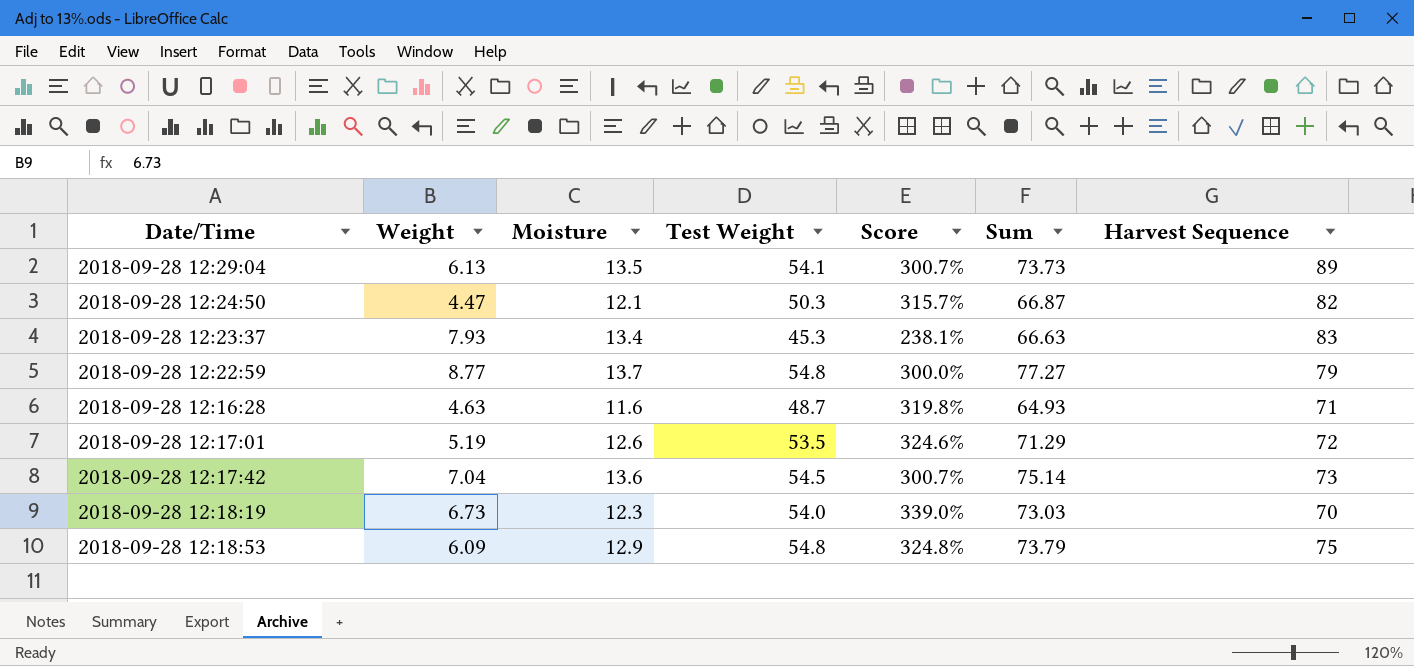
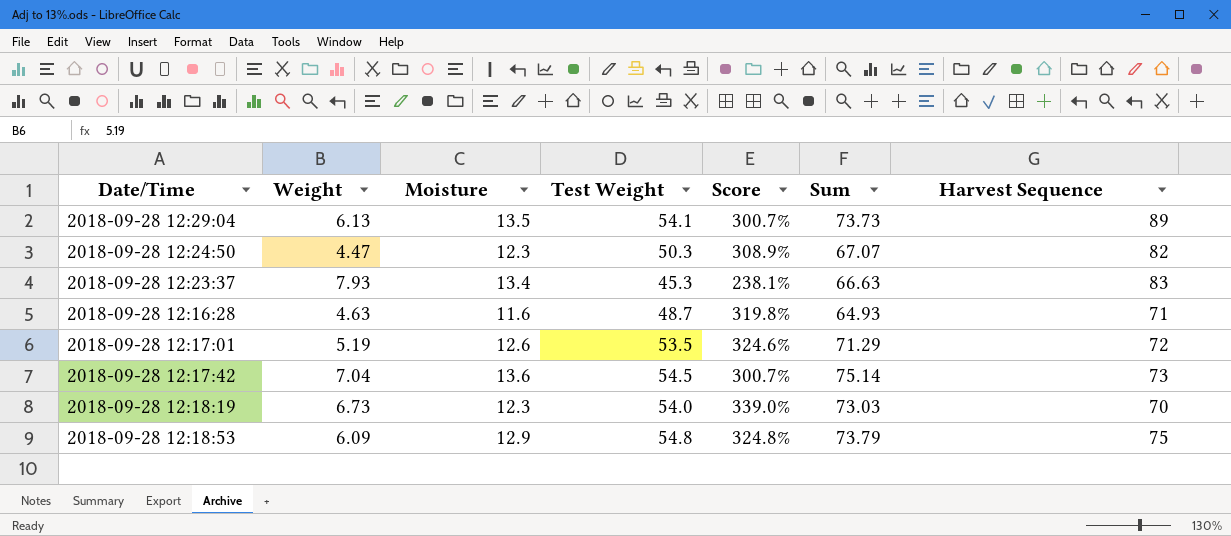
row 2018-09-28 12:22:59: 8.77 | 13.7 | 54.8 | 300.0% | 77.27 | 79 -> none
2018-09-28 12:24:50 | Moisture: 12.1 -> 12.3
2018-09-28 12:24:50 | Score: 315.7% -> 308.9%
2018-09-28 12:24:50 | Sum: 66.87 -> 67.07

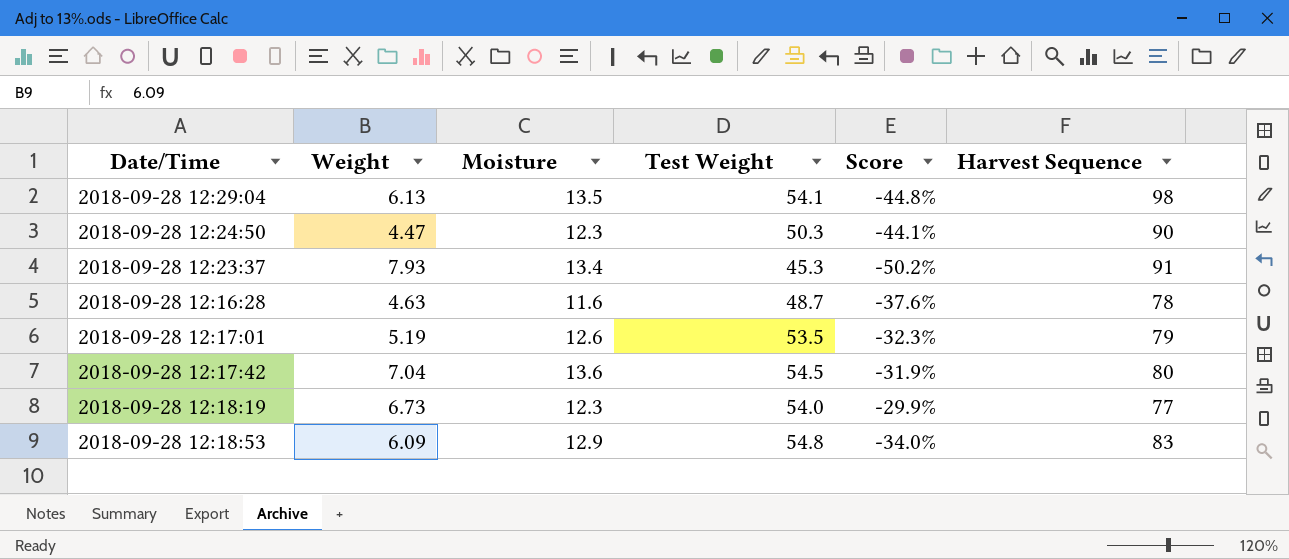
column Sum | formula: [Weight] + [Moisture] + [Test Weight] -> none
column Score | formula: ([Test Weight] - [Moisture]) / [Moisture] -> ([Test Weight] - [Harvest Sequence]) / [Harvest Sequence]
2018-09-28 12:29:04 | Harvest Sequence: 89 -> 98
2018-09-28 12:24:50 | Harvest Sequence: 82 -> 90
2018-09-28 12:23:37 | Harvest Sequence: 83 -> 91
2018-09-28 12:16:28 | Harvest Sequence: 71 -> 78
2018-09-28 12:17:01 | Harvest Sequence: 72 -> 79
2018-09-28 12:17:42 | Harvest Sequence: 73 -> 80
2018-09-28 12:18:19 | Harvest Sequence: 70 -> 77
2018-09-28 12:18:53 | Harvest Sequence: 75 -> 83

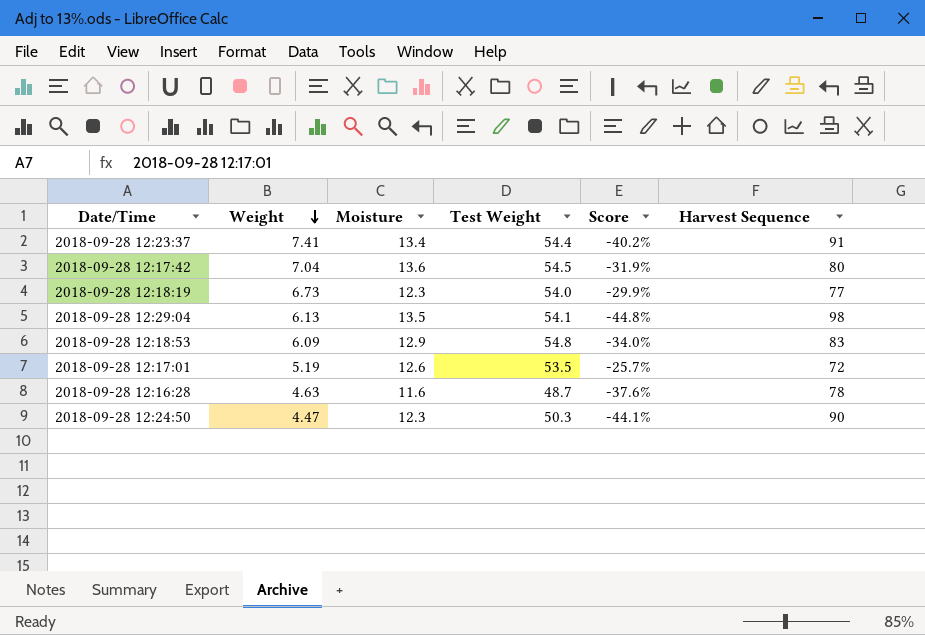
row order: none -> Weight descending
2018-09-28 12:23:37 | Weight: 7.93 -> 7.41
2018-09-28 12:23:37 | Test Weight: 45.3 -> 54.4
2018-09-28 12:23:37 | Score: -50.2% -> -40.2%
2018-09-28 12:17:01 | Score: -32.3% -> -25.7%
2018-09-28 12:17:01 | Harvest Sequence: 79 -> 72

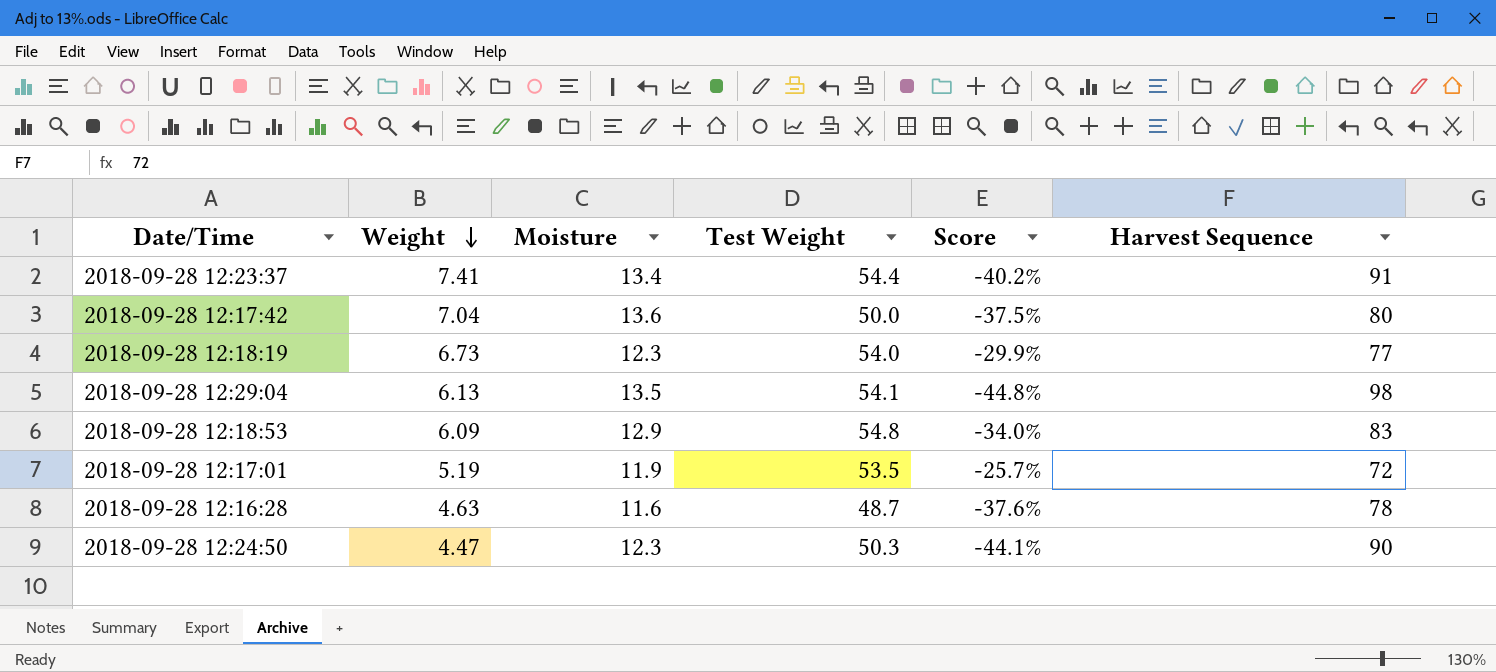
2018-09-28 12:17:42 | Test Weight: 54.5 -> 50.0
2018-09-28 12:17:42 | Score: -31.9% -> -37.5%
2018-09-28 12:17:01 | Moisture: 12.6 -> 11.9

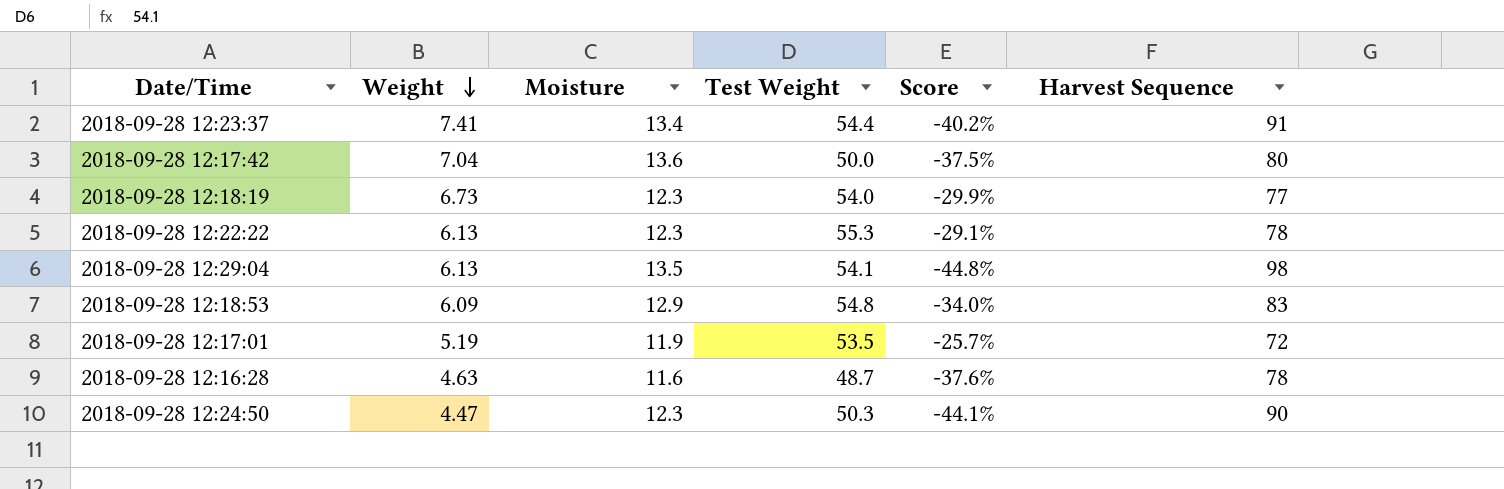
row 2018-09-28 12:22:22: none -> 6.13 | 12.3 | 55.3 | -29.1% | 78

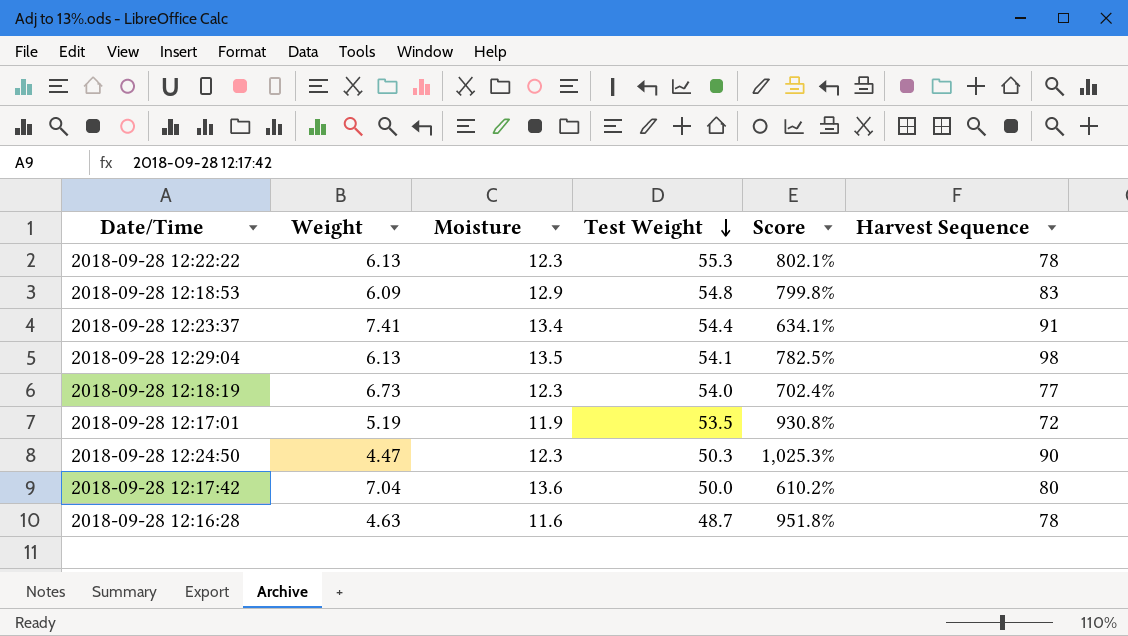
row order: Weight descending -> Test Weight descending
column Score | formula: ([Test Weight] - [Harvest Sequence]) / [Harvest Sequence] -> ([Test Weight] - [Weight]) / [Weight]

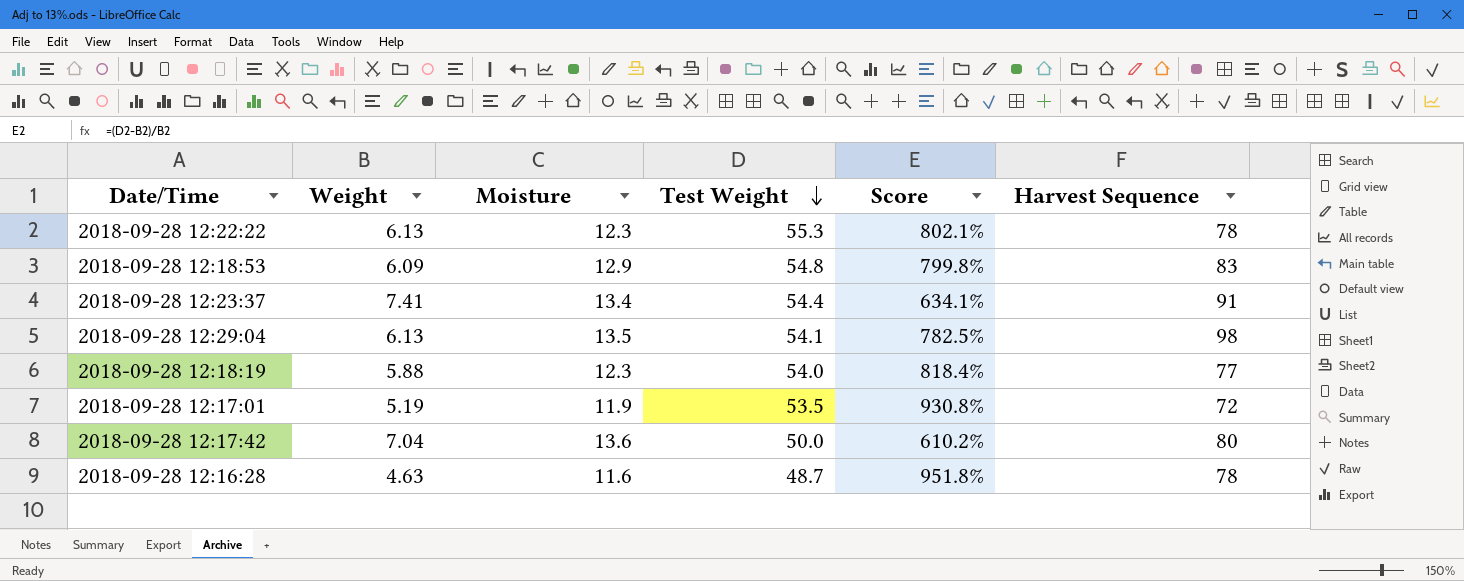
row 2018-09-28 12:24:50: 4.47 | 12.3 | 50.3 | 1,025.3% | 90 -> none
2018-09-28 12:18:19 | Weight: 6.73 -> 5.88
2018-09-28 12:18:19 | Score: 702.4% -> 818.4%

